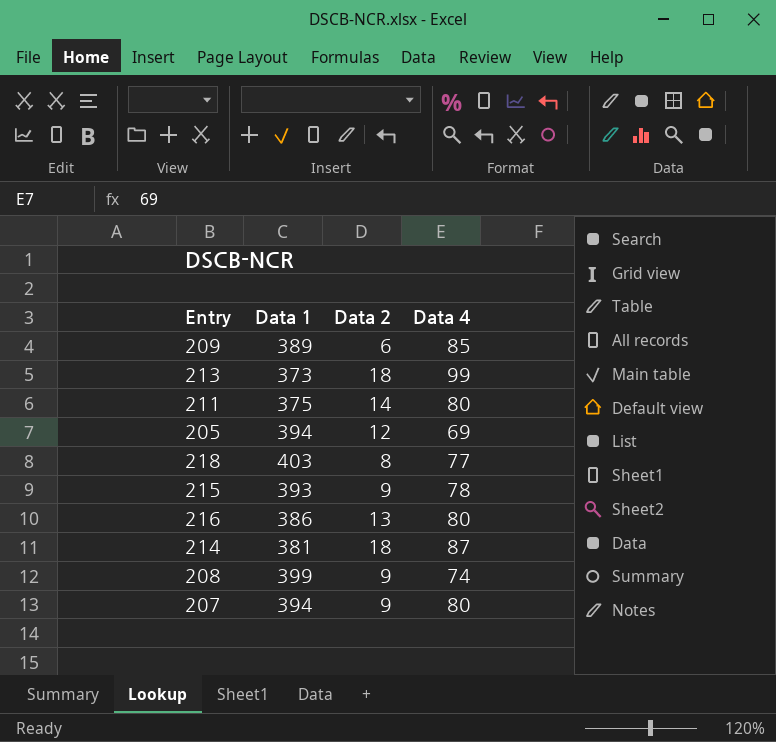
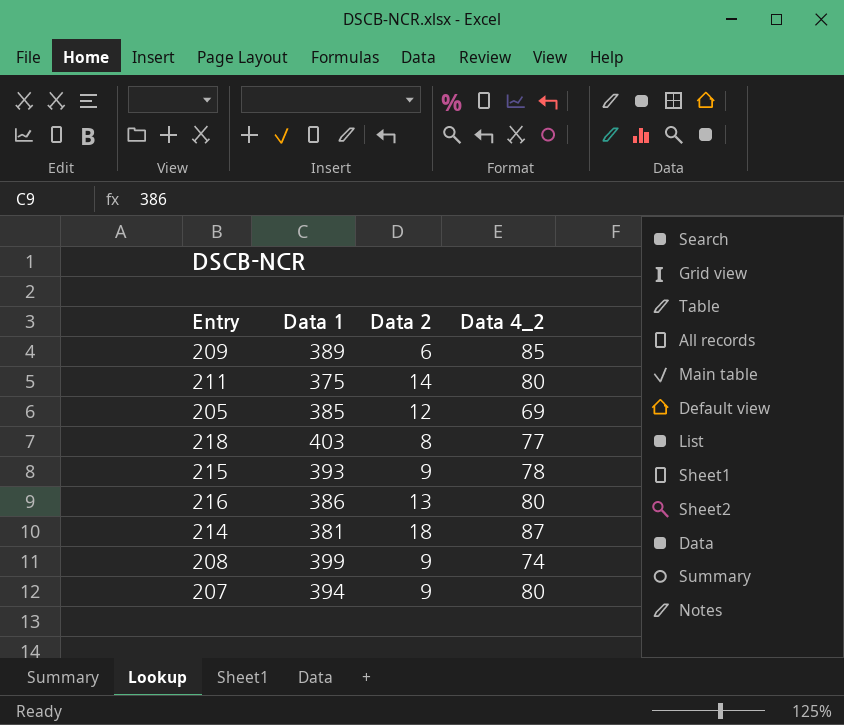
column name: Data 4 -> Data 4_2
row 213: 373 | 18 | 99 -> none
205 | Data 1: 394 -> 385

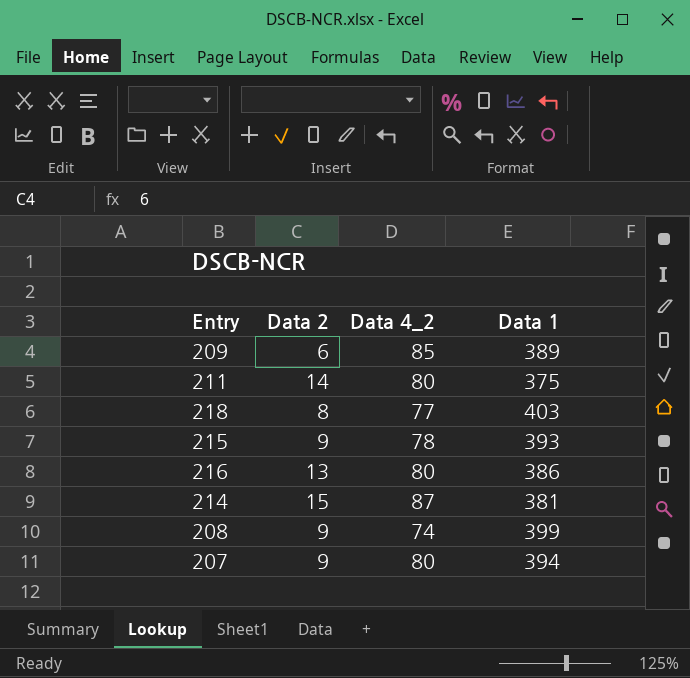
column Data 1 | position: 2 -> 4
row 205: 385 | 12 | 69 -> none
214 | Data 2: 18 -> 15

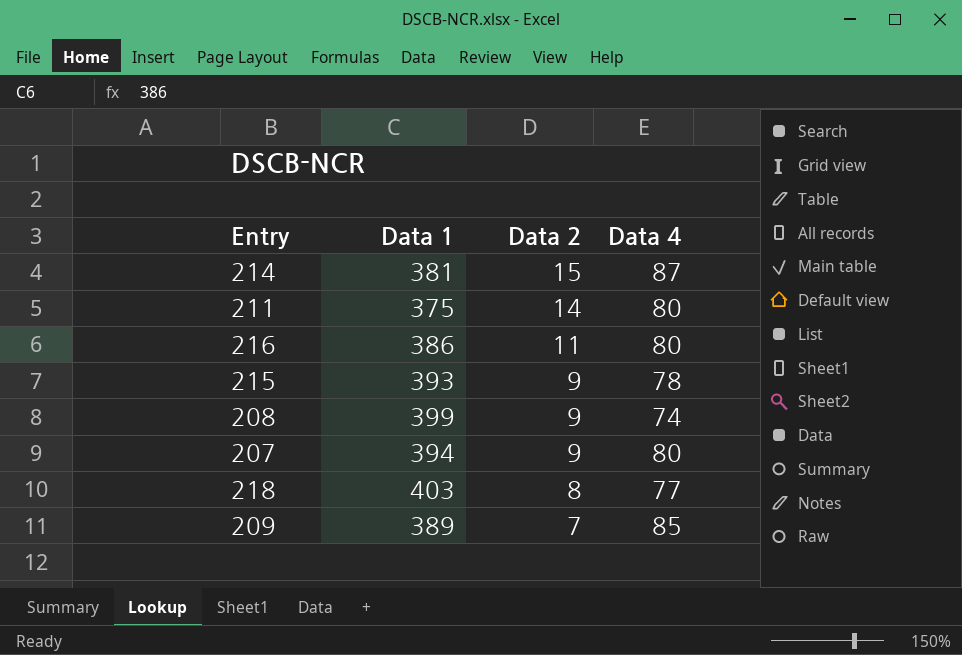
row order: none -> Data 2 descending
column Data 1 | position: 4 -> 2
column name: Data 4_2 -> Data 4
216 | Data 2: 13 -> 11
209 | Data 2: 6 -> 7

